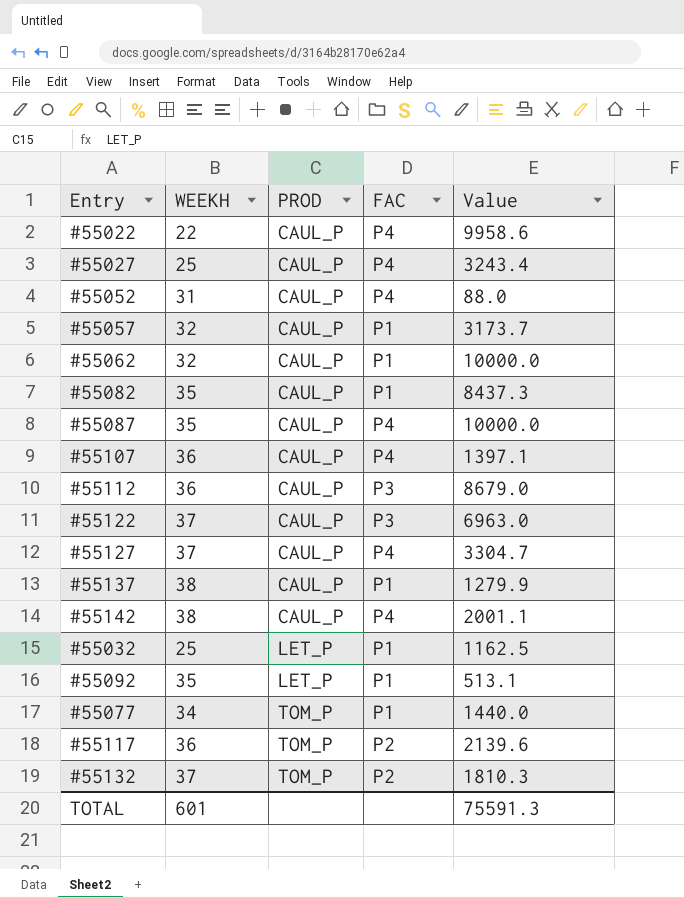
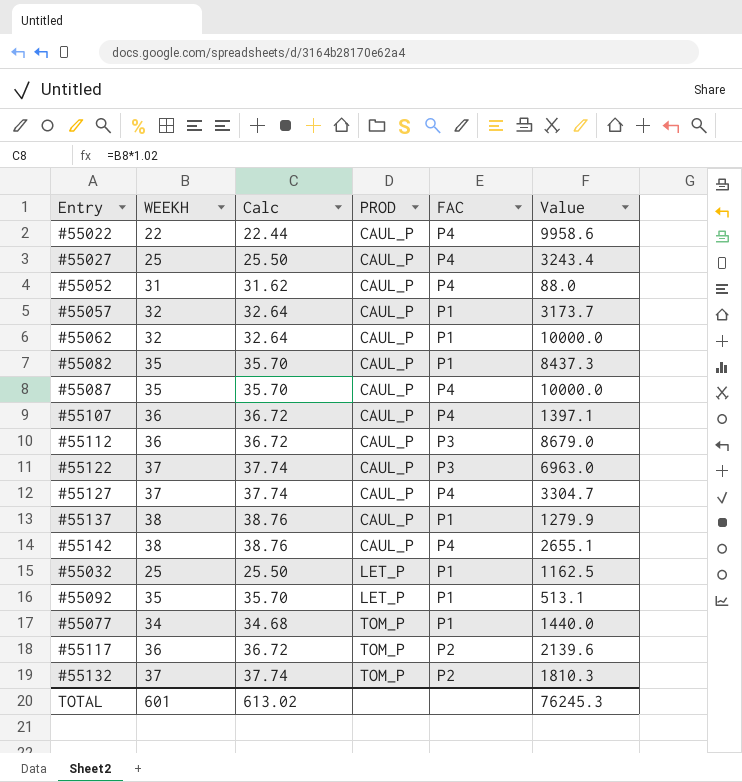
column Calc | formula: none -> [WEEKH] * 1.02
#55142 | Value: 2001.1 -> 2655.1
TOTAL | Value: 75591.3 -> 76245.3

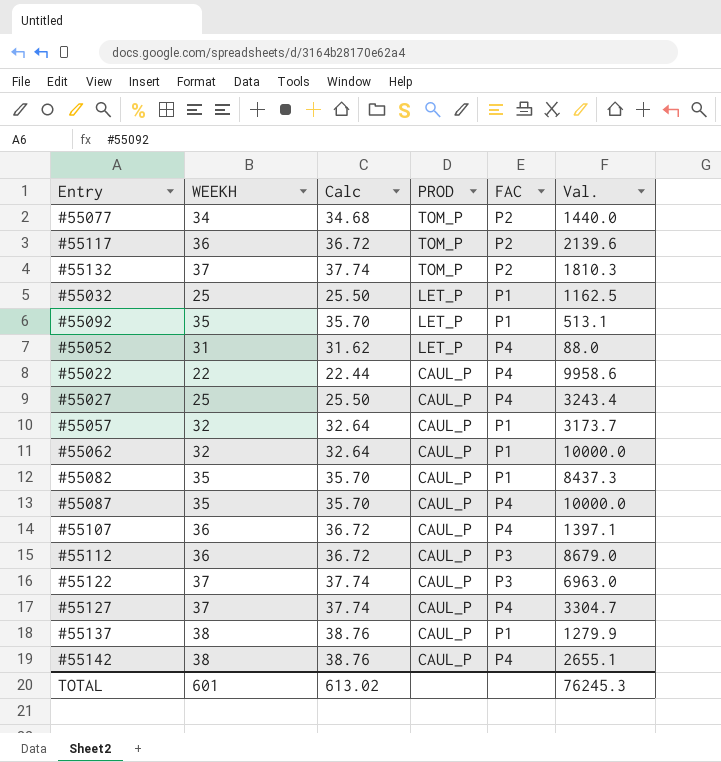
row order: PROD ascending -> PROD descending
column name: Value -> Val.
#55077 | FAC: P1 -> P2
#55052 | PROD: CAUL_P -> LET_P

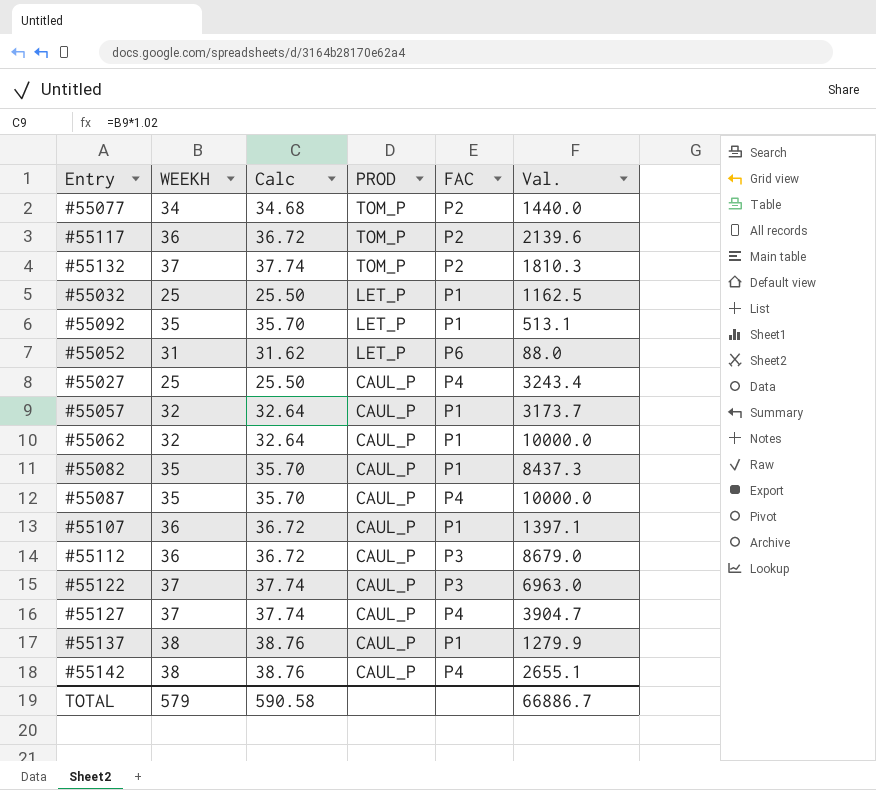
row #55022: 22 | 22.44 | CAUL_P | P4 | 9958.6 -> none
#55052 | FAC: P4 -> P6
#55107 | FAC: P4 -> P1
#55127 | Val.: 3304.7 -> 3904.7
TOTAL | WEEKH: 601 -> 579
TOTAL | Calc: 613.02 -> 590.58
TOTAL | Val.: 76245.3 -> 66886.7

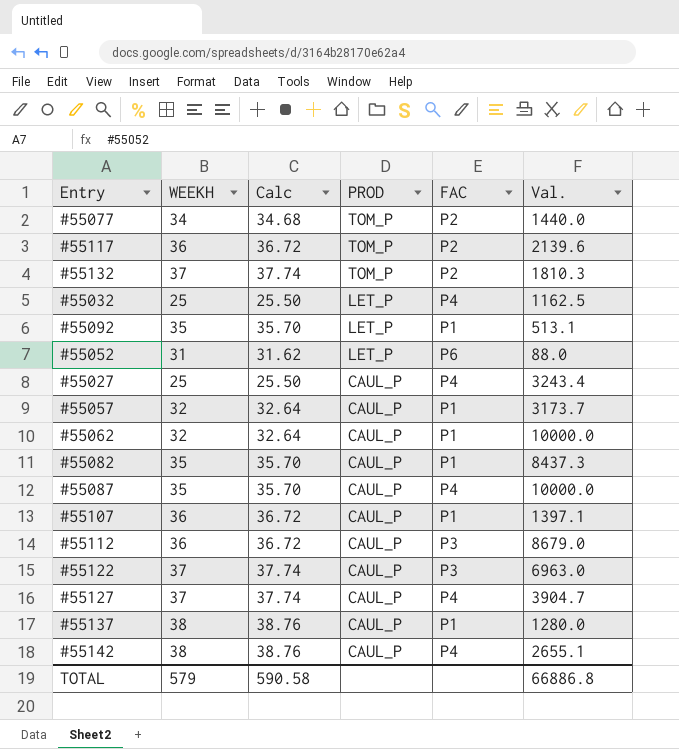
#55032 | FAC: P1 -> P4
#55137 | Val.: 1279.9 -> 1280.0
TOTAL | Val.: 66886.7 -> 66886.8

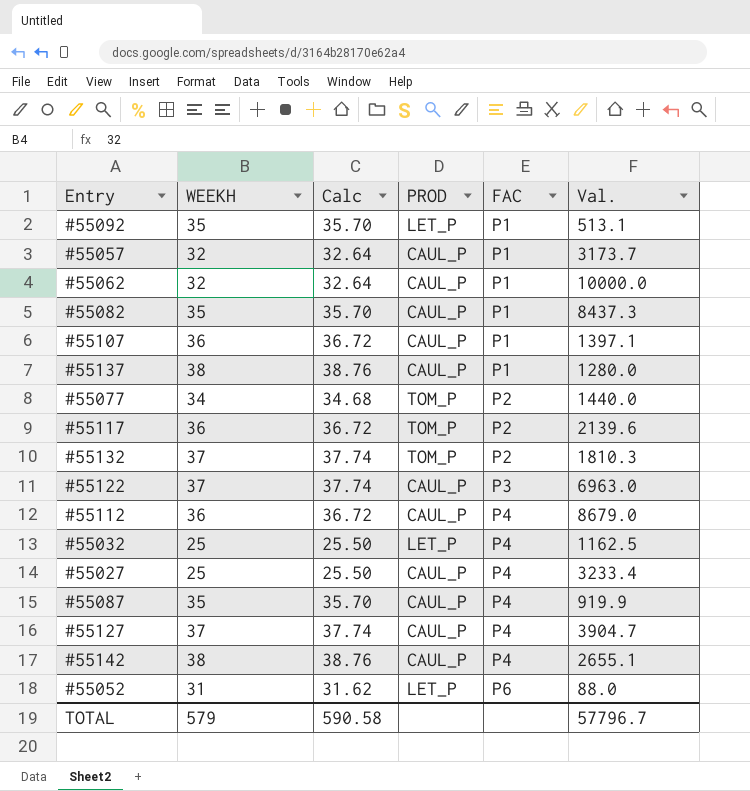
row order: PROD descending -> FAC ascending
#55112 | FAC: P3 -> P4
#55027 | Val.: 3243.4 -> 3233.4
#55087 | Val.: 10000.0 -> 919.9
TOTAL | Val.: 66886.8 -> 57796.7

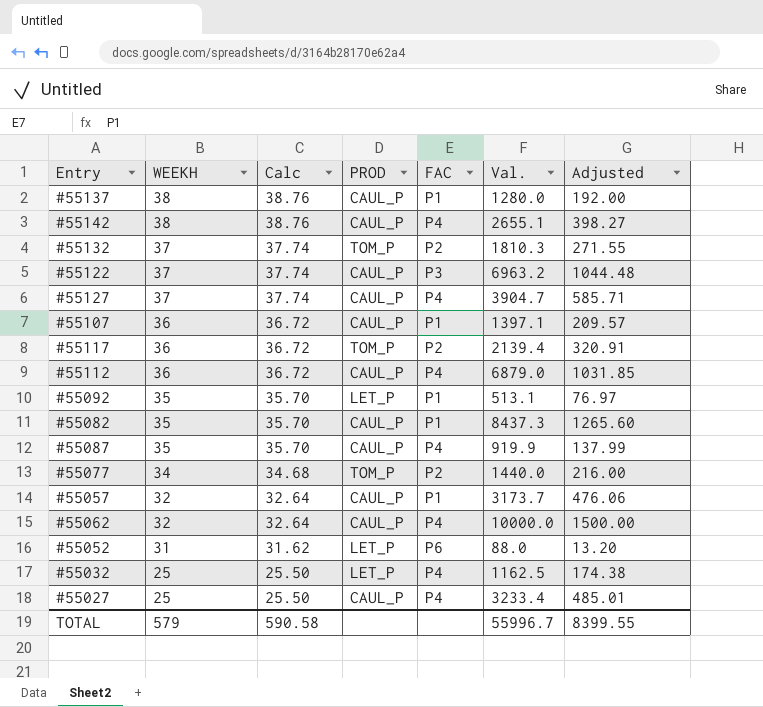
row order: FAC ascending -> WEEKH descending
column Adjusted | formula: none -> [Val.] * 0.15
#55122 | Val.: 6963.0 -> 6963.2
#55117 | Val.: 2139.6 -> 2139.4
#55112 | Val.: 8679.0 -> 6879.0
#55062 | FAC: P1 -> P4
TOTAL | Val.: 57796.7 -> 55996.7

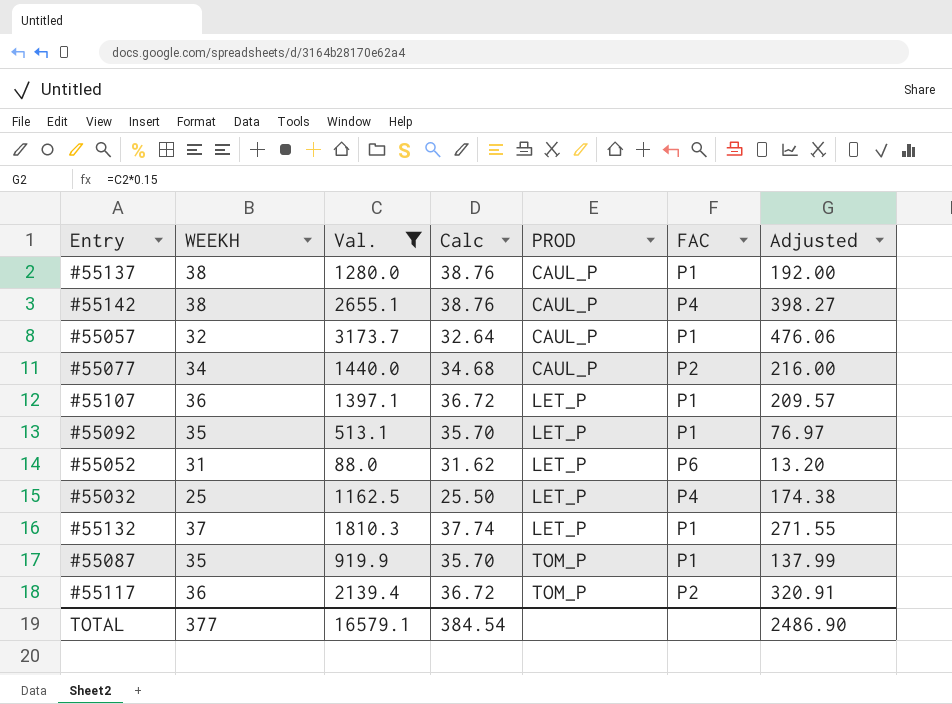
filter: none -> Val. <= 3173.7
row order: WEEKH descending -> PROD ascending
column Val. | position: 6 -> 3
#55077 | PROD: TOM_P -> CAUL_P
#55107 | PROD: CAUL_P -> LET_P
#55132 | PROD: TOM_P -> LET_P
#55132 | FAC: P2 -> P1
#55087 | PROD: CAUL_P -> TOM_P
#55087 | FAC: P4 -> P1
TOTAL | WEEKH: 579 -> 377
TOTAL | Val.: 55996.7 -> 16579.1
TOTAL | Calc: 590.58 -> 384.54
TOTAL | Adjusted: 8399.55 -> 2486.90

